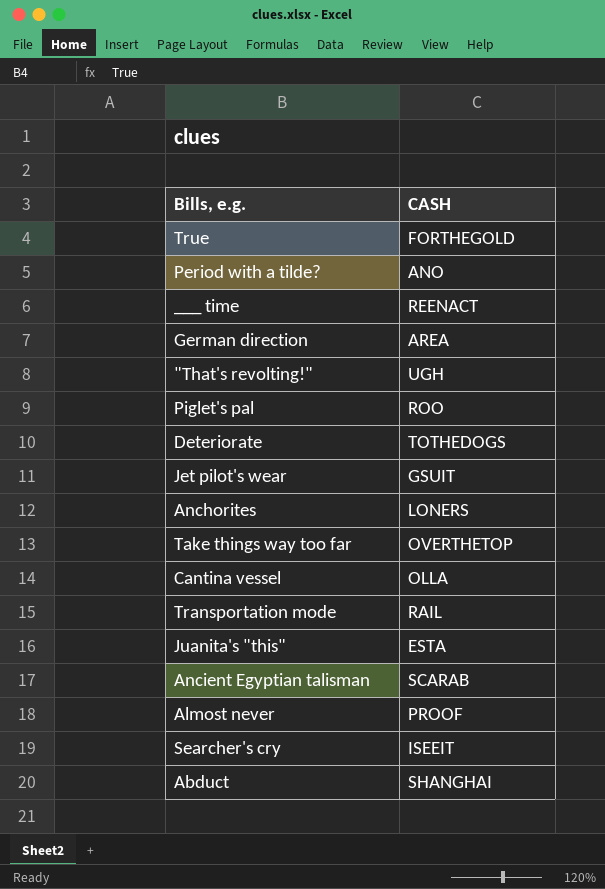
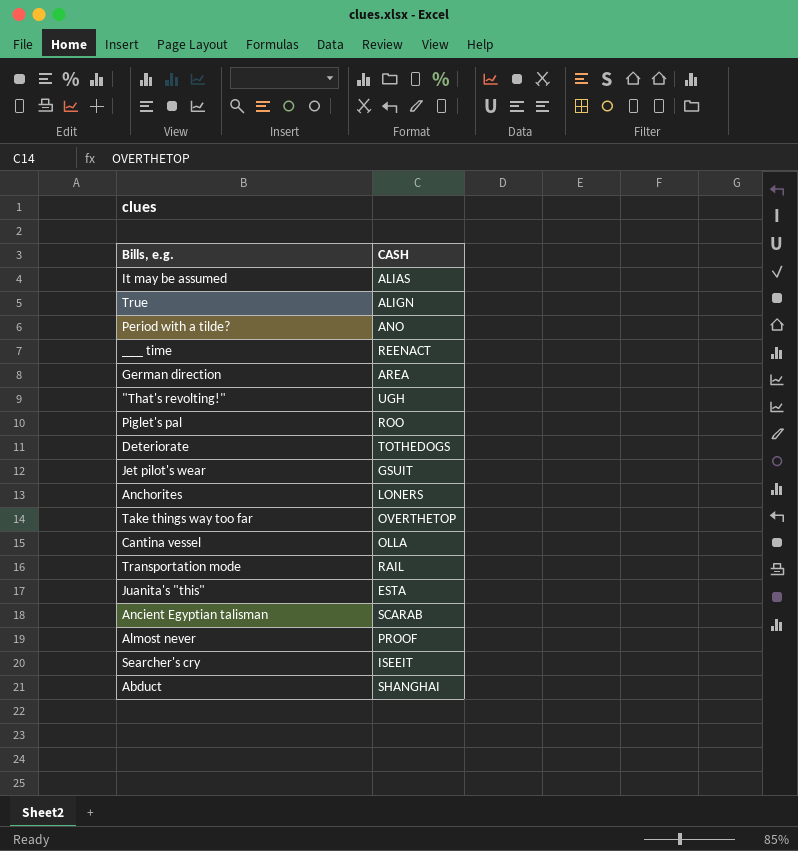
row It may be assumed: none -> ALIAS
True | CASH: FORTHEGOLD -> ALIGN

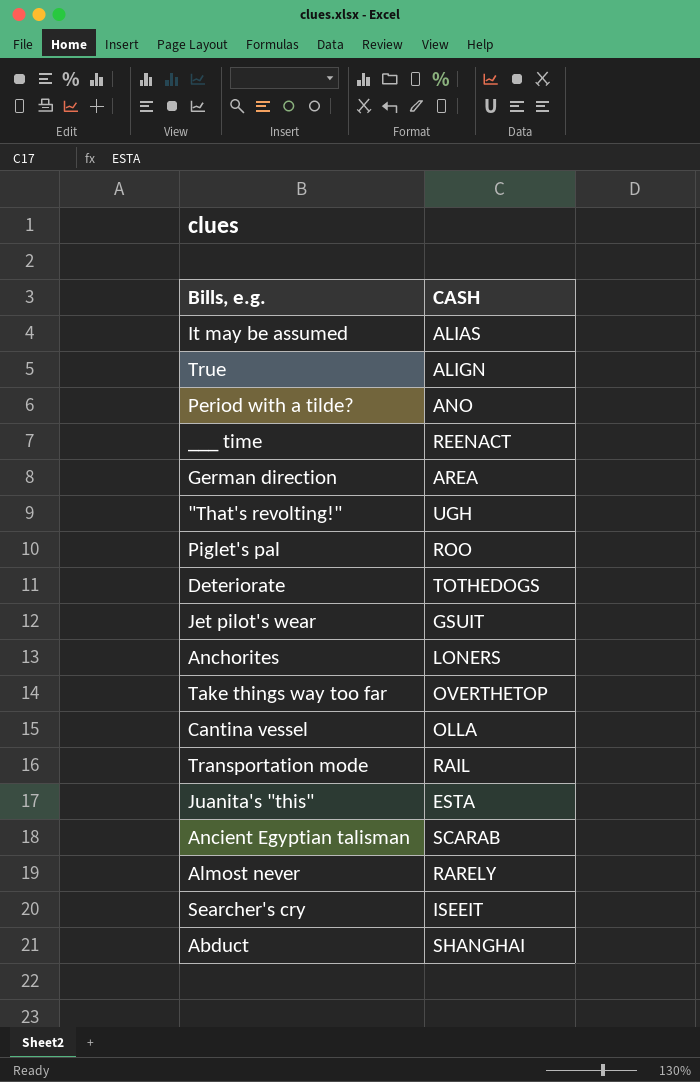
Almost never | CASH: PROOF -> RARELY

